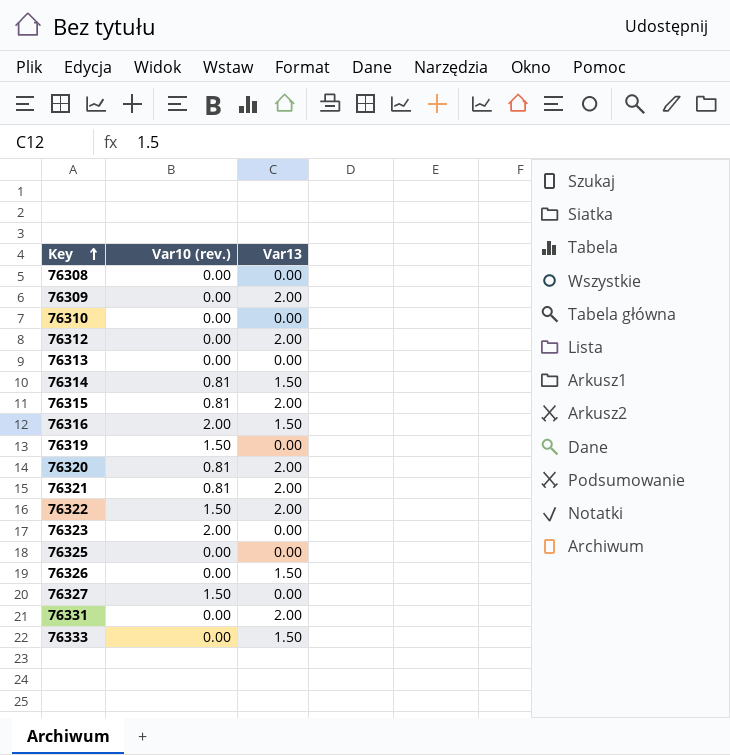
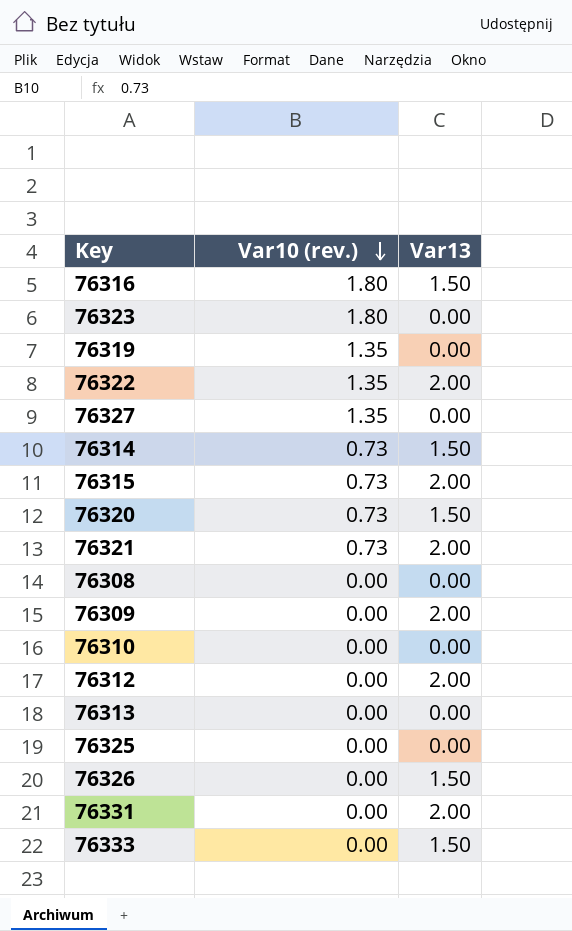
row order: Key ascending -> Var10 (rev.) descending
76316 | Var10 (rev.): 2.00 -> 1.80
76323 | Var10 (rev.): 2.00 -> 1.80
76319 | Var10 (rev.): 1.50 -> 1.35
76322 | Var10 (rev.): 1.50 -> 1.35
76327 | Var10 (rev.): 1.50 -> 1.35
76314 | Var10 (rev.): 0.81 -> 0.73
76315 | Var10 (rev.): 0.81 -> 0.73
76320 | Var10 (rev.): 0.81 -> 0.73
76320 | Var13: 2.00 -> 1.50
76321 | Var10 (rev.): 0.81 -> 0.73

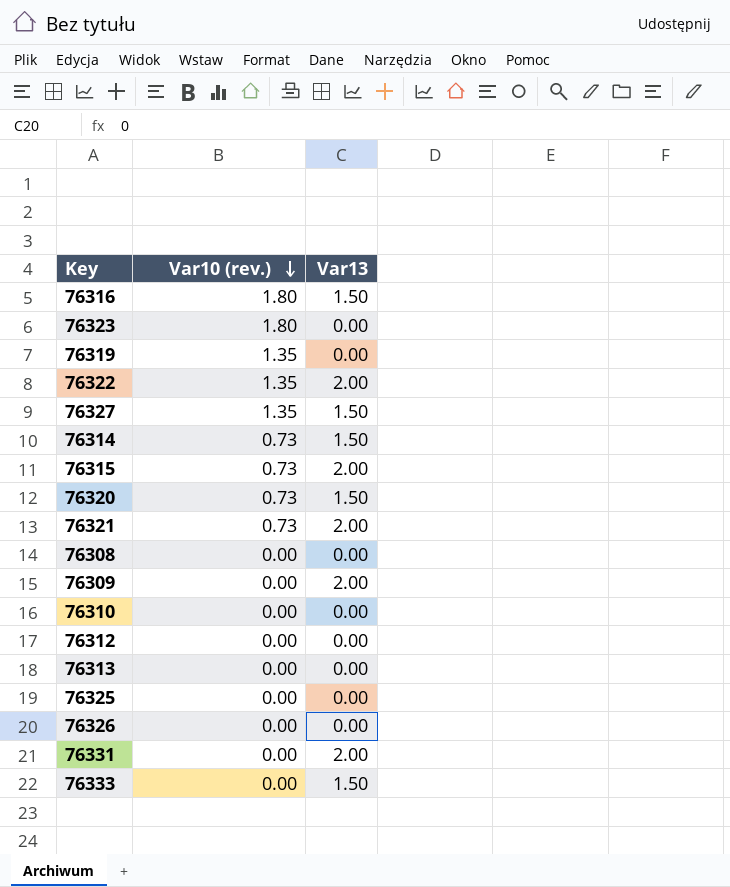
76327 | Var13: 0.00 -> 1.50
76312 | Var13: 2.00 -> 0.00
76326 | Var13: 1.50 -> 0.00

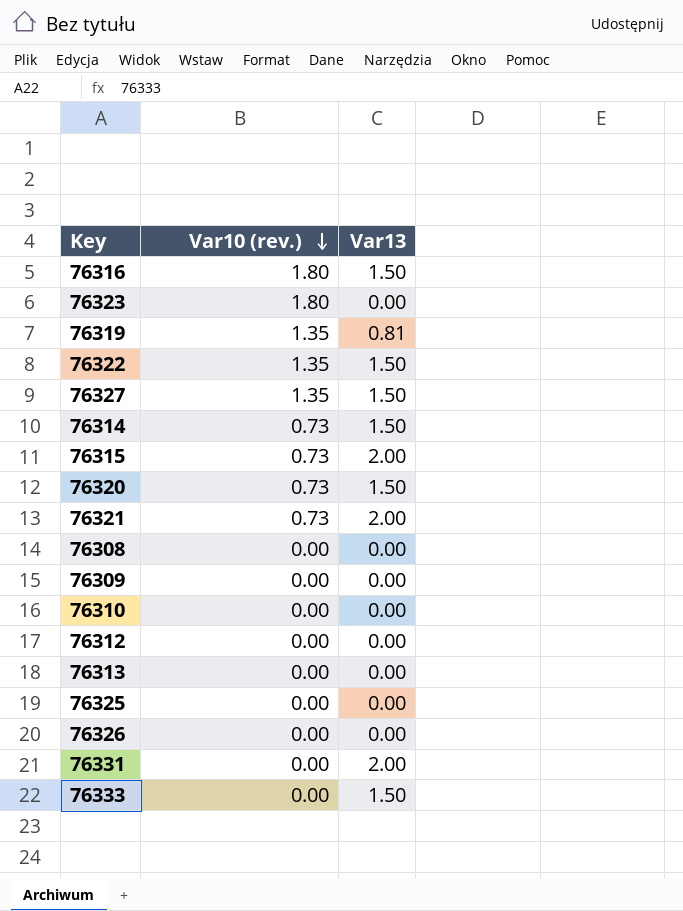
76319 | Var13: 0.00 -> 0.81
76322 | Var13: 2.00 -> 1.50
76309 | Var13: 2.00 -> 0.00

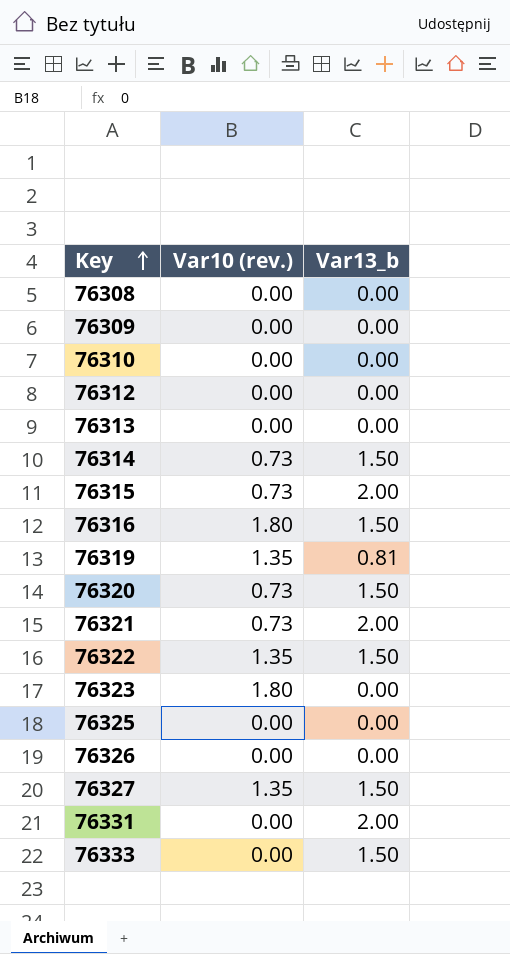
row order: Var10 (rev.) descending -> Key ascending
column name: Var13 -> Var13_b

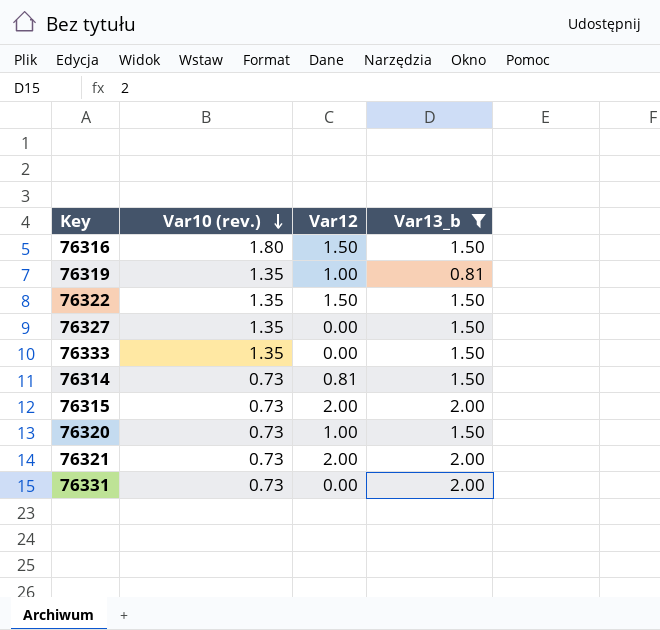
filter: none -> Var13_b != 0.00
row order: Key ascending -> Var10 (rev.) descending
column Var12 | position: none -> 3
76333 | Var10 (rev.): 0.00 -> 1.35
76331 | Var10 (rev.): 0.00 -> 0.73

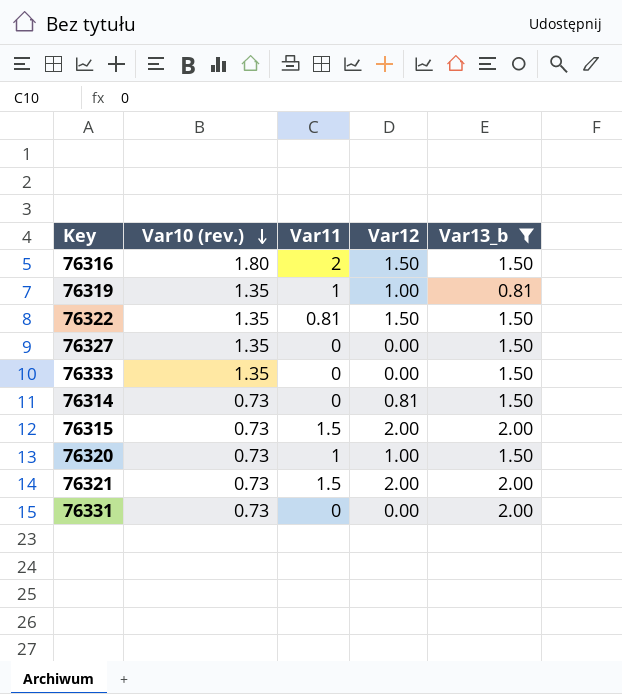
column Var11 | position: none -> 3

